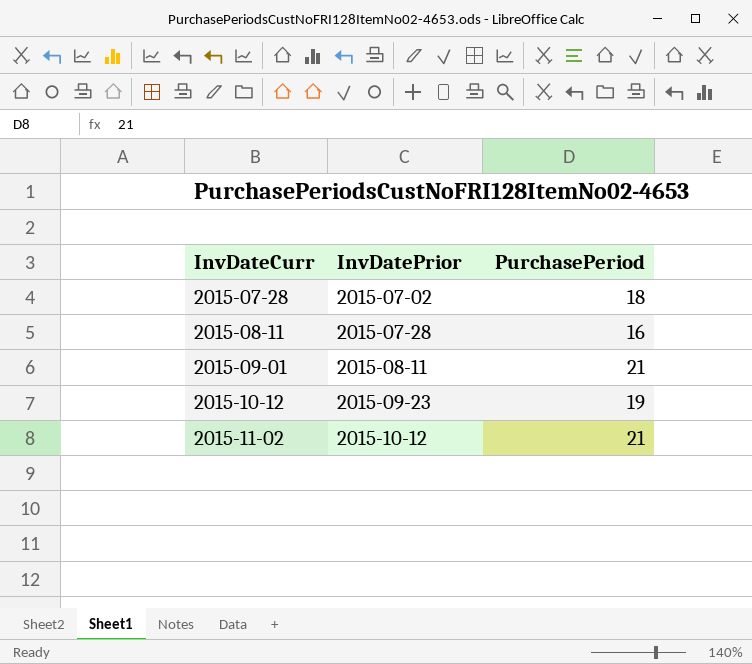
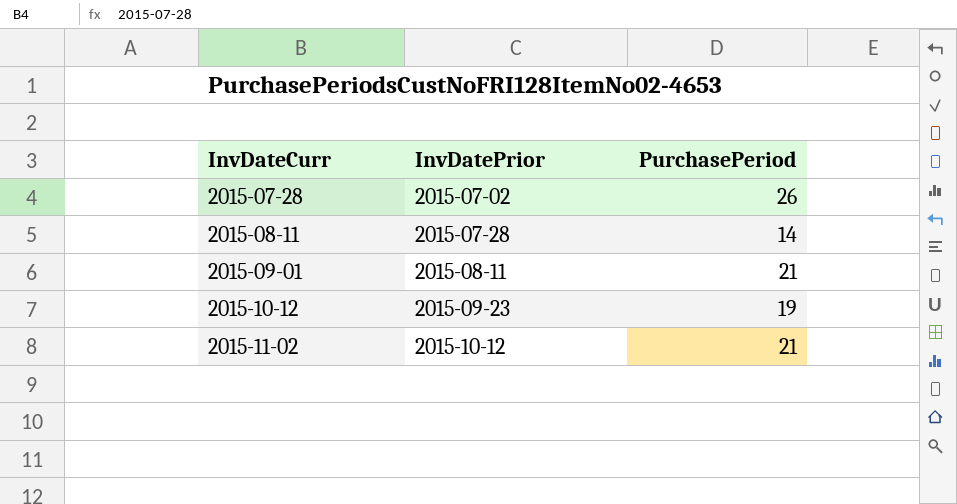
2015-07-28 | PurchasePeriod: 18 -> 26
2015-08-11 | PurchasePeriod: 16 -> 14

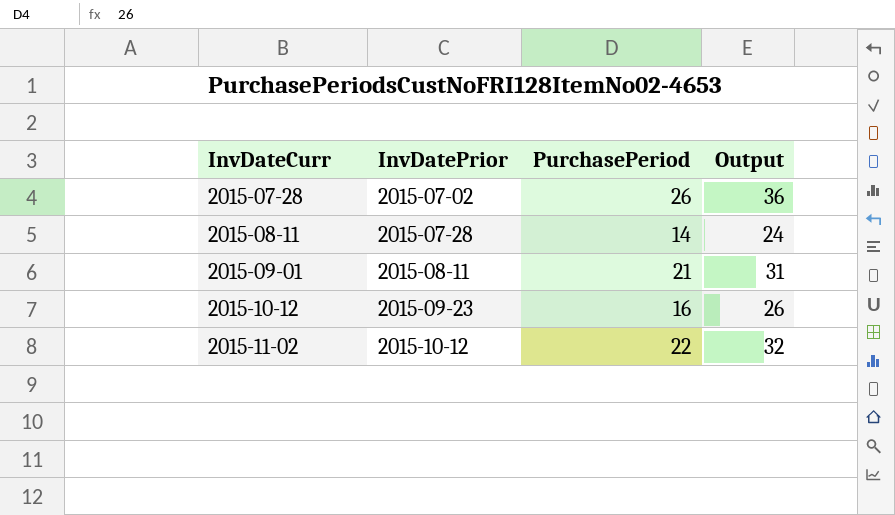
column Output | formula: none -> [PurchasePeriod] + 10
2015-10-12 | PurchasePeriod: 19 -> 16
2015-11-02 | PurchasePeriod: 21 -> 22

